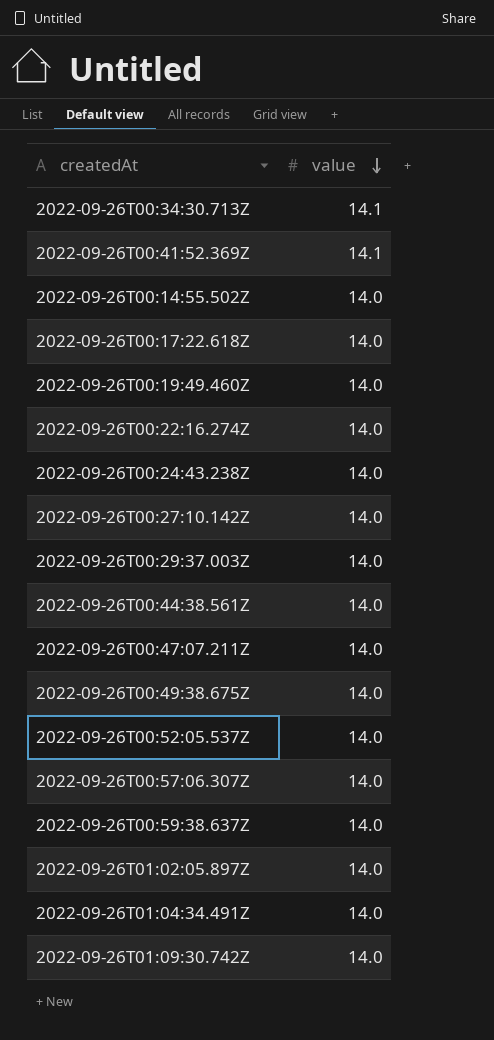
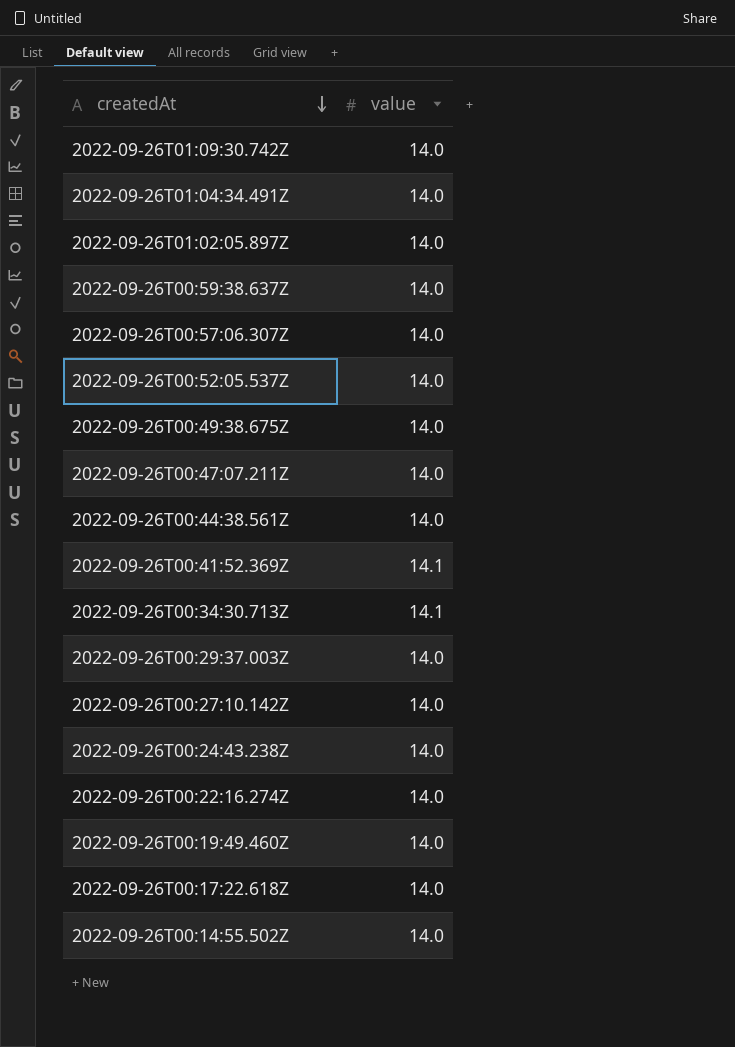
row order: value descending -> createdAt descending

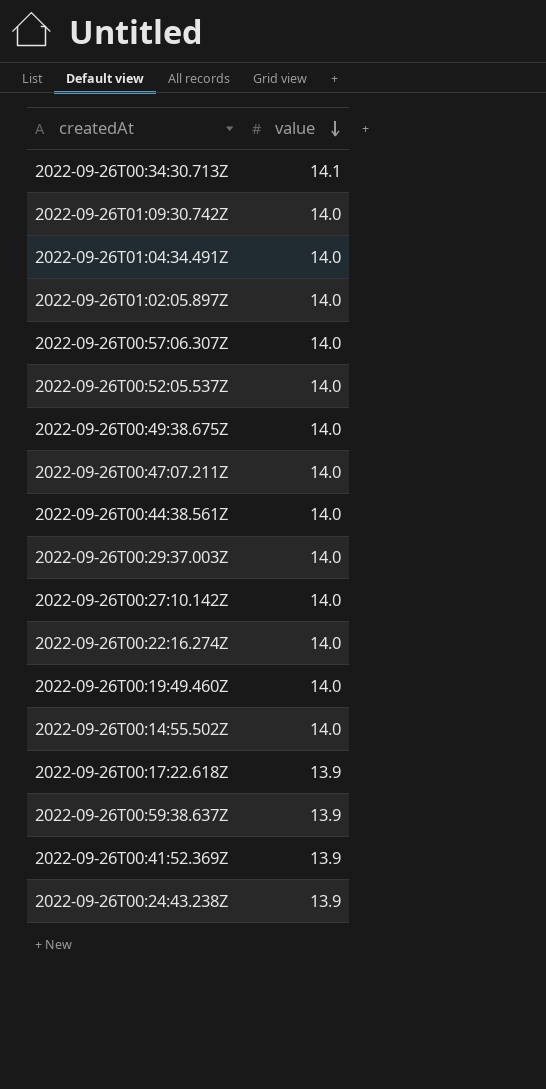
row order: createdAt descending -> value descending
2022-09-26T00:17:22.618Z | value: 14.0 -> 13.9
2022-09-26T00:59:38.637Z | value: 14.0 -> 13.9
2022-09-26T00:41:52.369Z | value: 14.1 -> 13.9
2022-09-26T00:24:43.238Z | value: 14.0 -> 13.9

